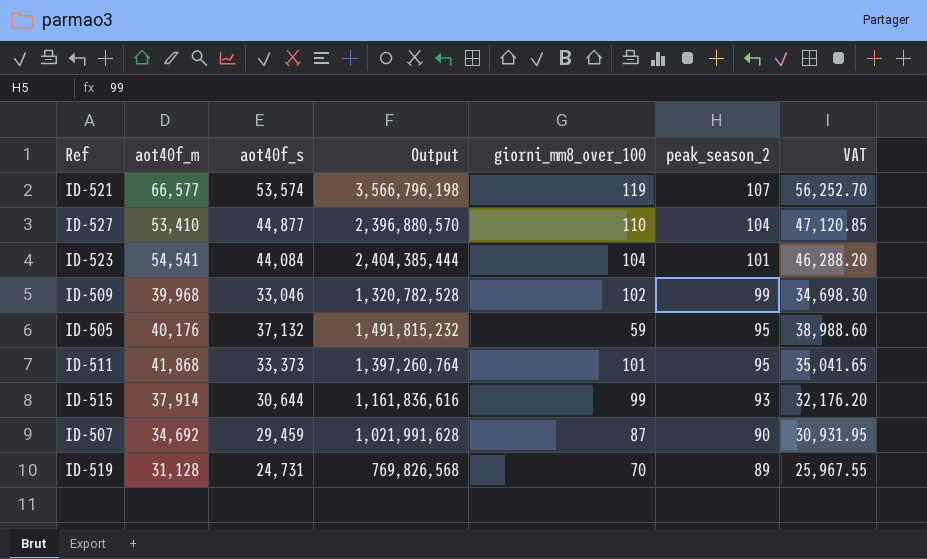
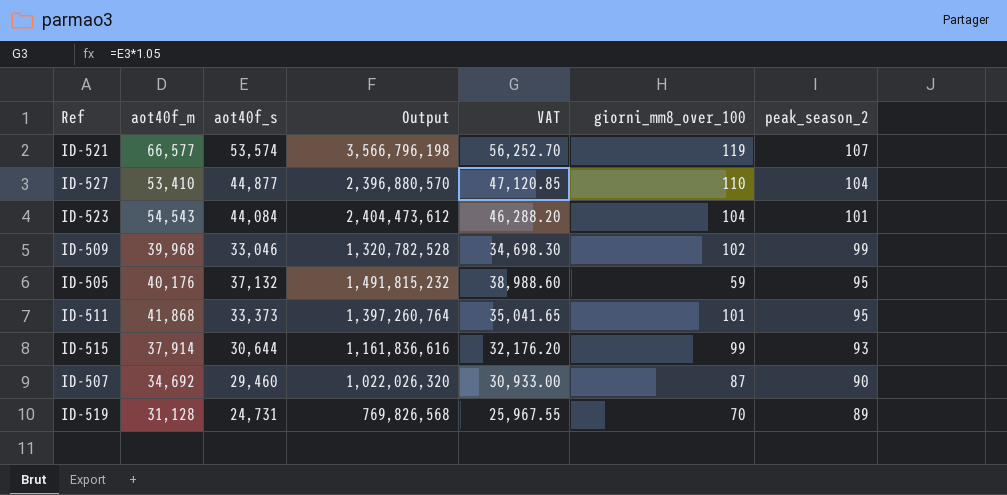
column VAT | position: 7 -> 5
ID-523 | aot40f_m: 54,541 -> 54,543
ID-523 | Output: 2,404,385,444 -> 2,404,473,612
ID-507 | aot40f_s: 29,459 -> 29,460
ID-507 | Output: 1,021,991,628 -> 1,022,026,320
ID-507 | VAT: 30,931.95 -> 30,933.00

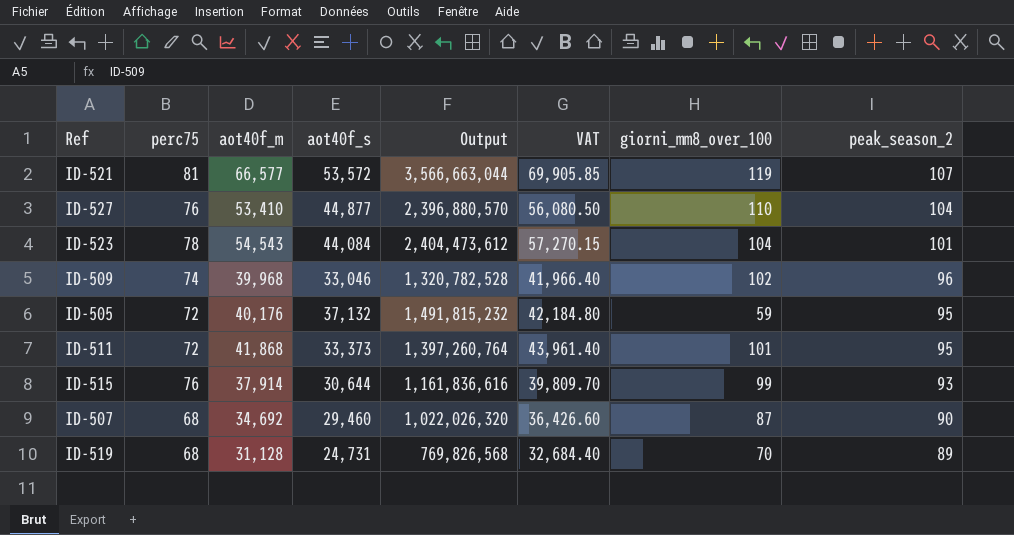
column perc75 | position: none -> 2
column VAT | formula: [aot40f_s] * 1.05 -> [aot40f_m] * 1.05
ID-521 | aot40f_s: 53,574 -> 53,572
ID-521 | Output: 3,566,796,198 -> 3,566,663,044
ID-509 | peak_season_2: 99 -> 96

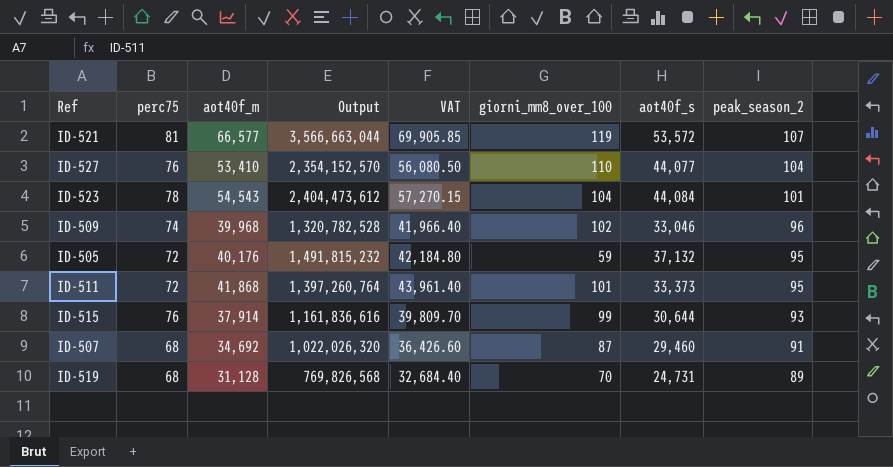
column aot40f_s | position: 4 -> 7
ID-527 | Output: 2,396,880,570 -> 2,354,152,570
ID-527 | aot40f_s: 44,877 -> 44,077
ID-507 | peak_season_2: 90 -> 91

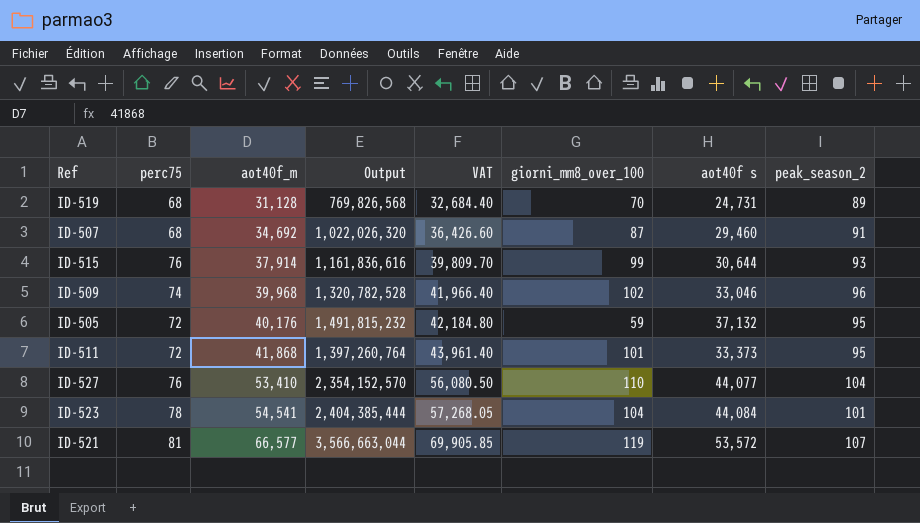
row order: peak_season_2 descending -> aot40f_m ascending
column name: aot40f_s -> aot40f s
ID-523 | aot40f_m: 54,543 -> 54,541
ID-523 | Output: 2,404,473,612 -> 2,404,385,444
ID-523 | VAT: 57,270.15 -> 57,268.05

